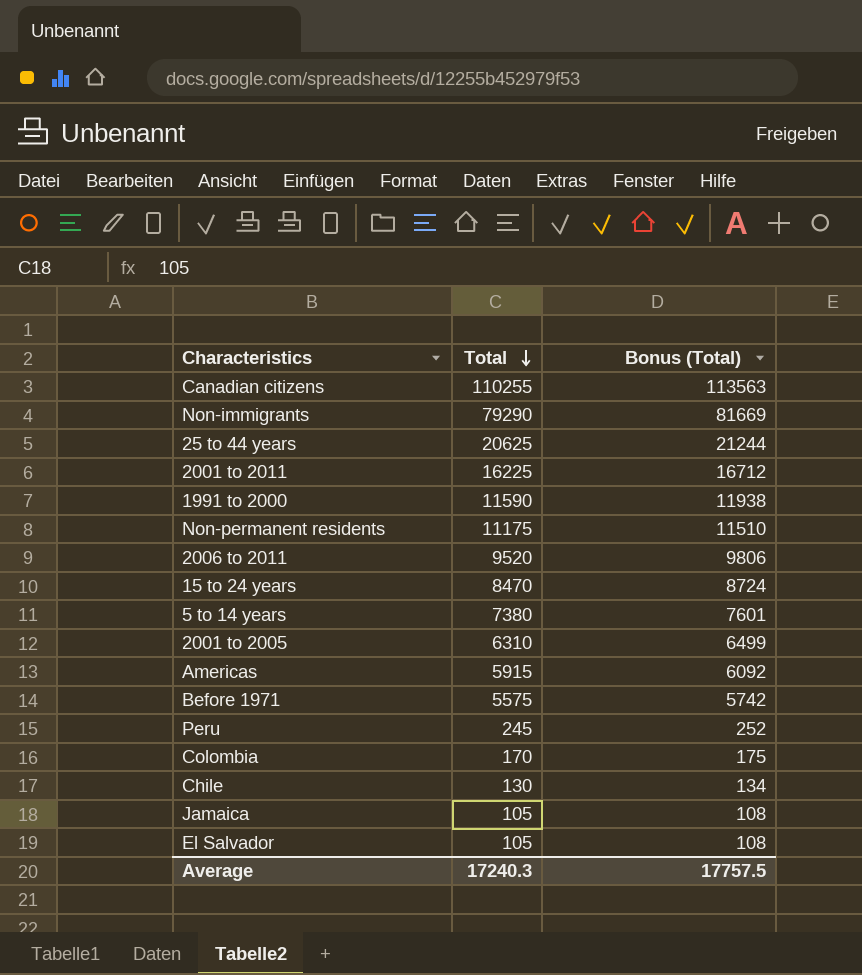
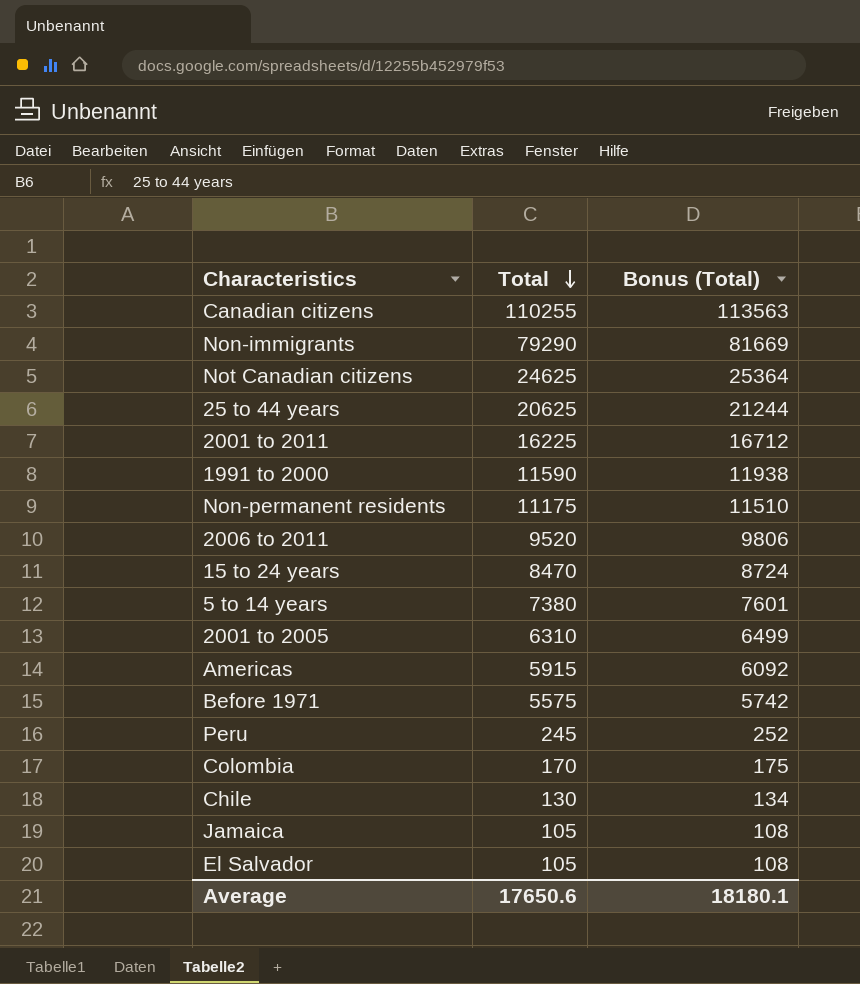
row Not Canadian citizens: none -> 24625 | 25364
Average | Total: 17240.3 -> 17650.6
Average | Bonus (Total): 17757.5 -> 18180.1

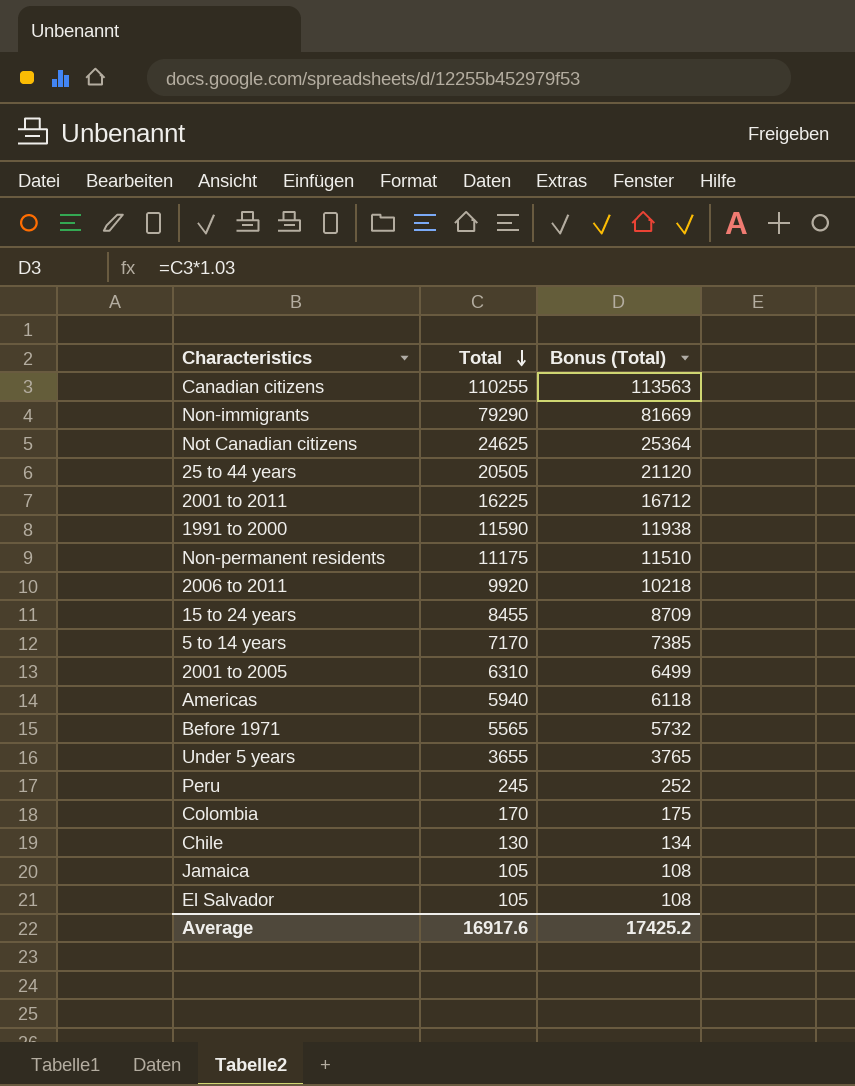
25 to 44 years | Total: 20625 -> 20505
25 to 44 years | Bonus (Total): 21244 -> 21120
2006 to 2011 | Total: 9520 -> 9920
2006 to 2011 | Bonus (Total): 9806 -> 10218
15 to 24 years | Total: 8470 -> 8455
15 to 24 years | Bonus (Total): 8724 -> 8709
5 to 14 years | Total: 7380 -> 7170
5 to 14 years | Bonus (Total): 7601 -> 7385
Americas | Total: 5915 -> 5940
Americas | Bonus (Total): 6092 -> 6118
Before 1971 | Total: 5575 -> 5565
Before 1971 | Bonus (Total): 5742 -> 5732
row Under 5 years: none -> 3655 | 3765
Average | Total: 17650.6 -> 16917.6
Average | Bonus (Total): 18180.1 -> 17425.2

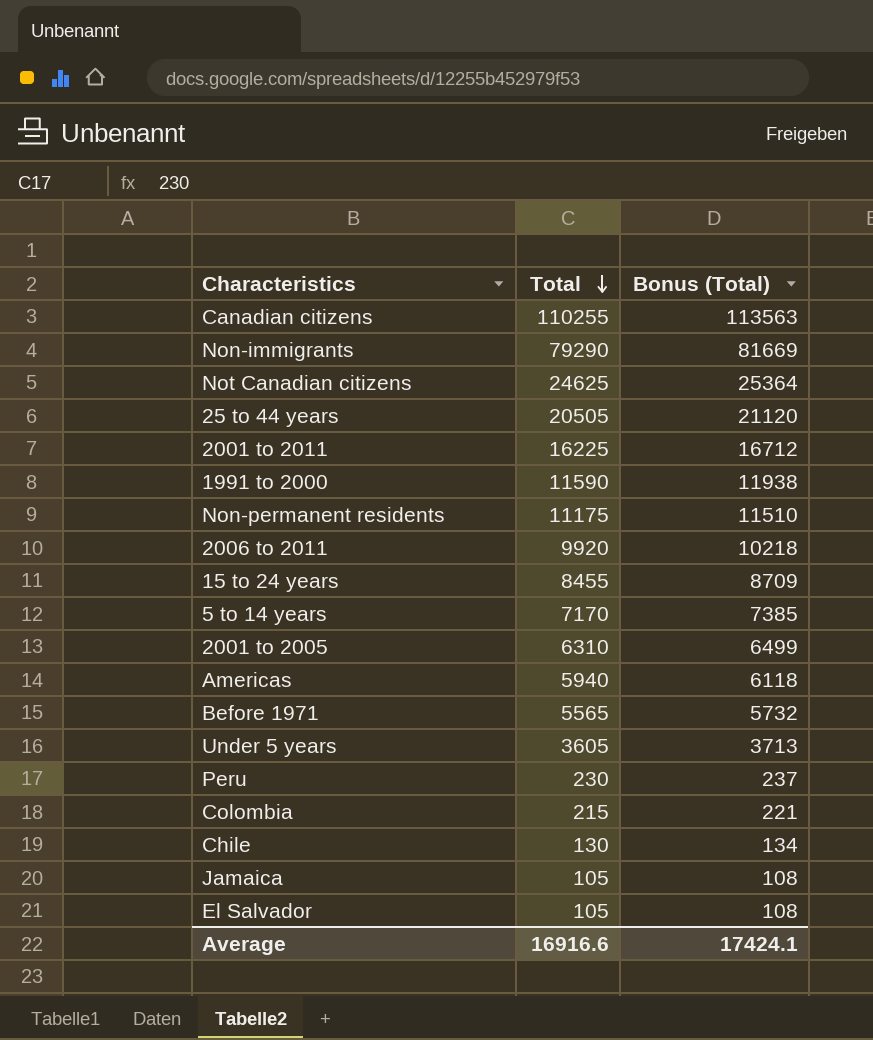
Under 5 years | Total: 3655 -> 3605
Under 5 years | Bonus (Total): 3765 -> 3713
Peru | Total: 245 -> 230
Peru | Bonus (Total): 252 -> 237
Colombia | Total: 170 -> 215
Colombia | Bonus (Total): 175 -> 221
Average | Total: 16917.6 -> 16916.6
Average | Bonus (Total): 17425.2 -> 17424.1

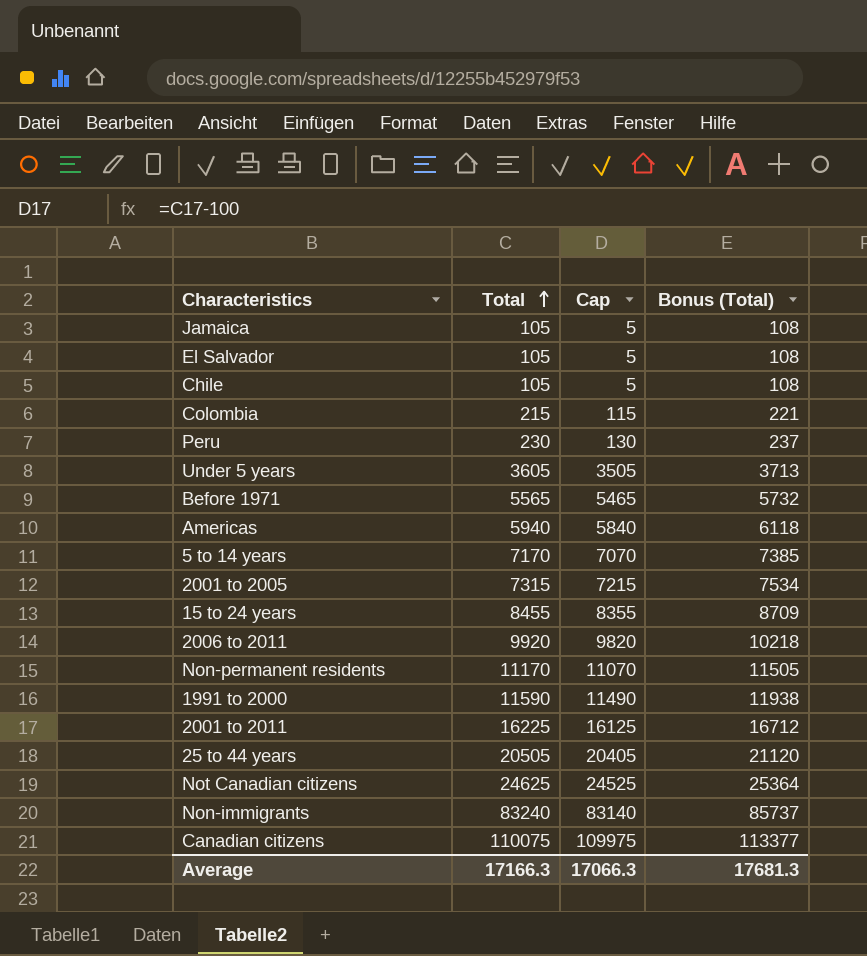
row order: Total descending -> Total ascending
column Cap | formula: none -> [Total] - 100
Chile | Total: 130 -> 105
Chile | Bonus (Total): 134 -> 108
2001 to 2005 | Total: 6310 -> 7315
2001 to 2005 | Bonus (Total): 6499 -> 7534
Non-permanent residents | Total: 11175 -> 11170
Non-permanent residents | Bonus (Total): 11510 -> 11505
Non-immigrants | Total: 79290 -> 83240
Non-immigrants | Bonus (Total): 81669 -> 85737
Canadian citizens | Total: 110255 -> 110075
Canadian citizens | Bonus (Total): 113563 -> 113377
Average | Total: 16916.6 -> 17166.3
Average | Bonus (Total): 17424.1 -> 17681.3

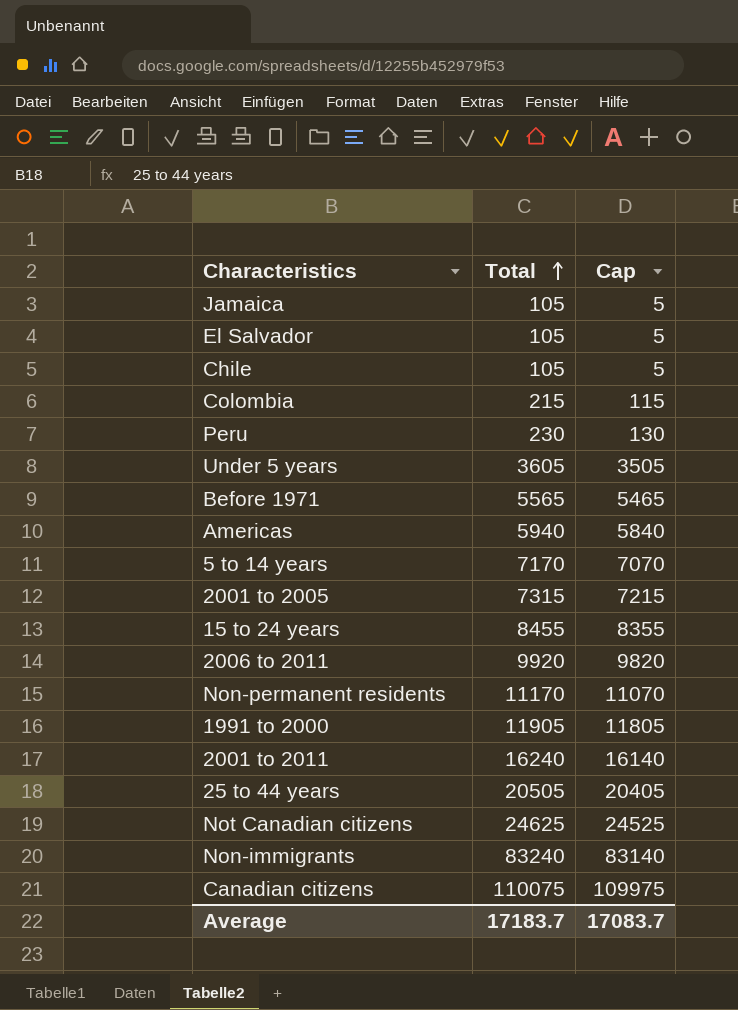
column Bonus (Total) | formula: [Total] * 1.03 -> none
1991 to 2000 | Total: 11590 -> 11905
1991 to 2000 | Cap: 11490 -> 11805
2001 to 2011 | Total: 16225 -> 16240
2001 to 2011 | Cap: 16125 -> 16140
Average | Total: 17166.3 -> 17183.7
Average | Cap: 17066.3 -> 17083.7

